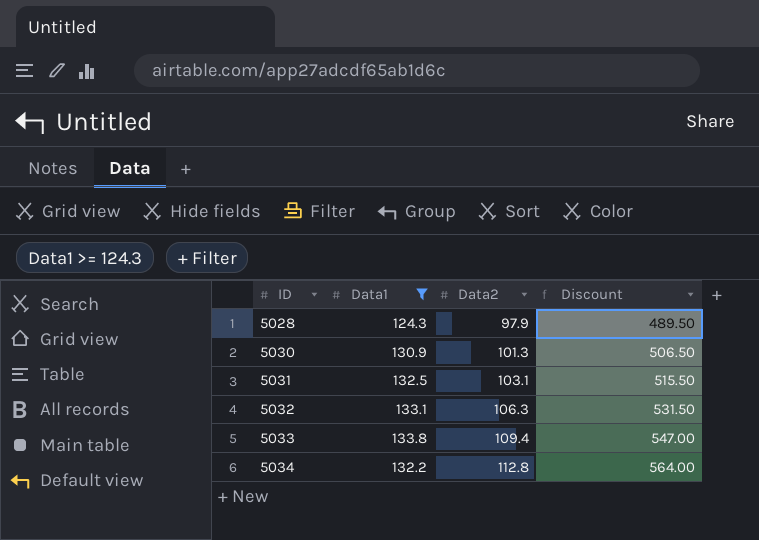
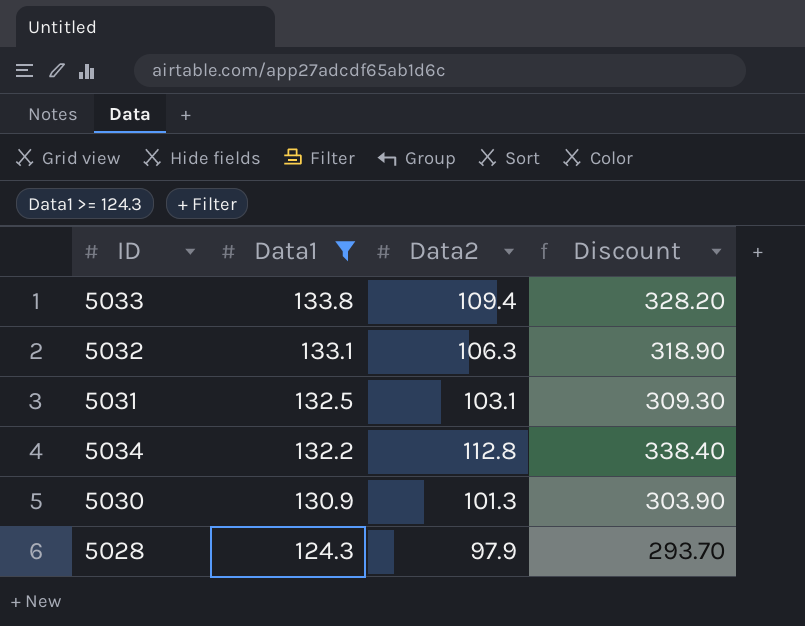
row order: ID ascending -> Data1 descending
column Discount | formula: [Data2] * 5 -> [Data2] * 3

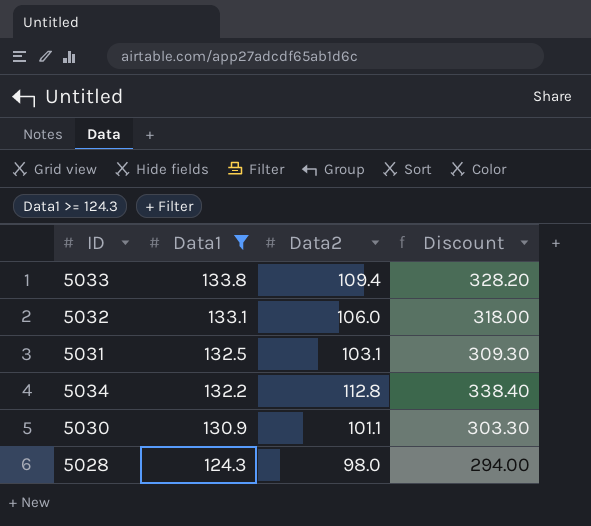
5032 | Data2: 106.3 -> 106.0
5032 | Discount: 318.90 -> 318.00
5030 | Data2: 101.3 -> 101.1
5030 | Discount: 303.90 -> 303.30
5028 | Data2: 97.9 -> 98.0
5028 | Discount: 293.70 -> 294.00

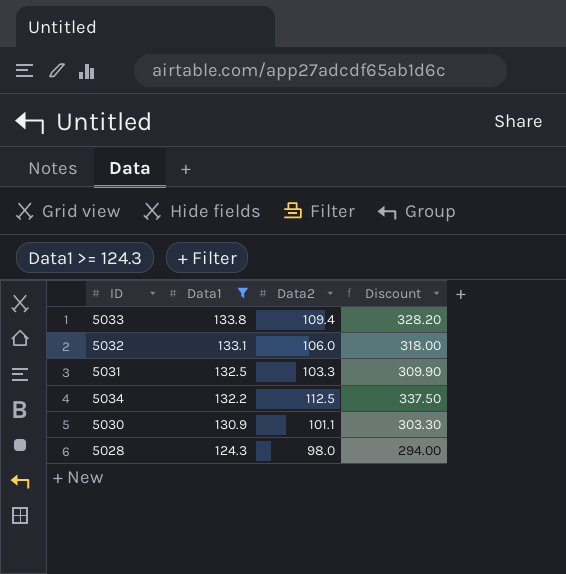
5031 | Data2: 103.1 -> 103.3
5031 | Discount: 309.30 -> 309.90
5034 | Data2: 112.8 -> 112.5
5034 | Discount: 338.40 -> 337.50

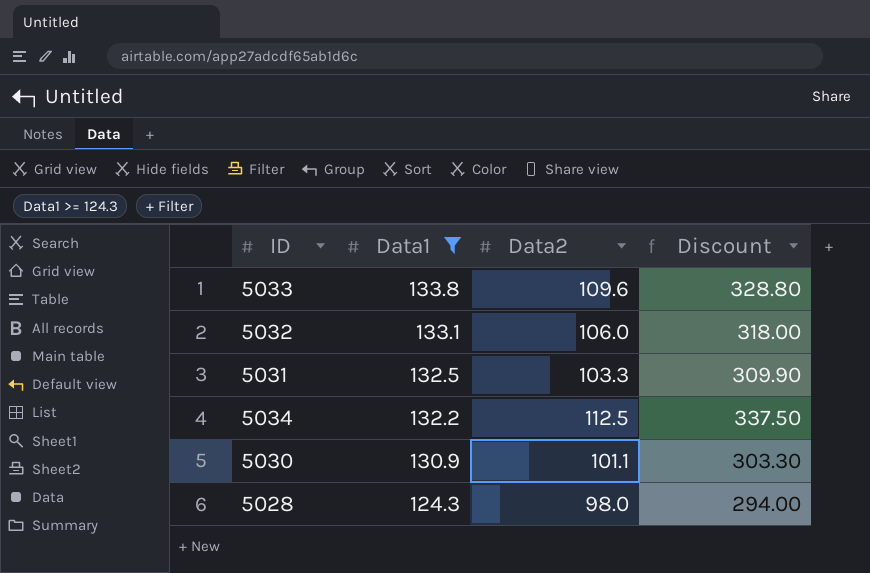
5033 | Data2: 109.4 -> 109.6
5033 | Discount: 328.20 -> 328.80

